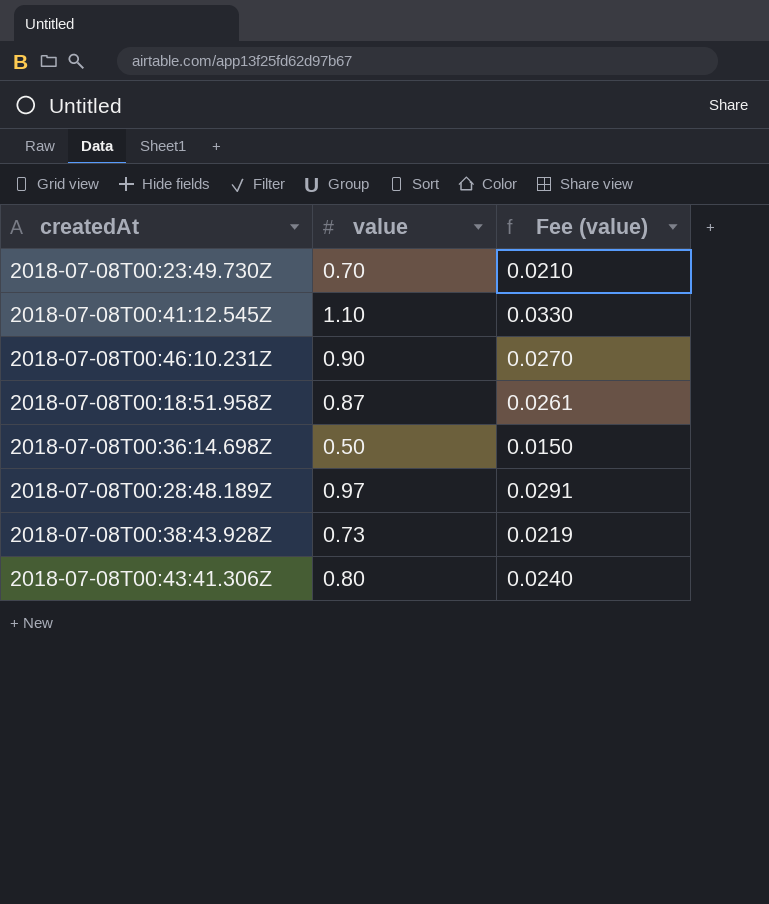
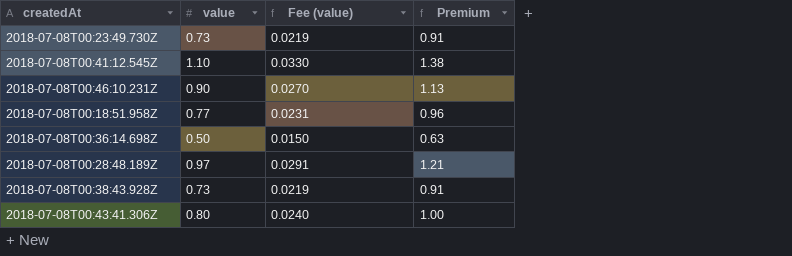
column Premium | formula: none -> [value] * 1.25
2018-07-08T00:23:49.730Z | value: 0.70 -> 0.73
2018-07-08T00:23:49.730Z | Fee (value): 0.0210 -> 0.0219
2018-07-08T00:18:51.958Z | value: 0.87 -> 0.77
2018-07-08T00:18:51.958Z | Fee (value): 0.0261 -> 0.0231

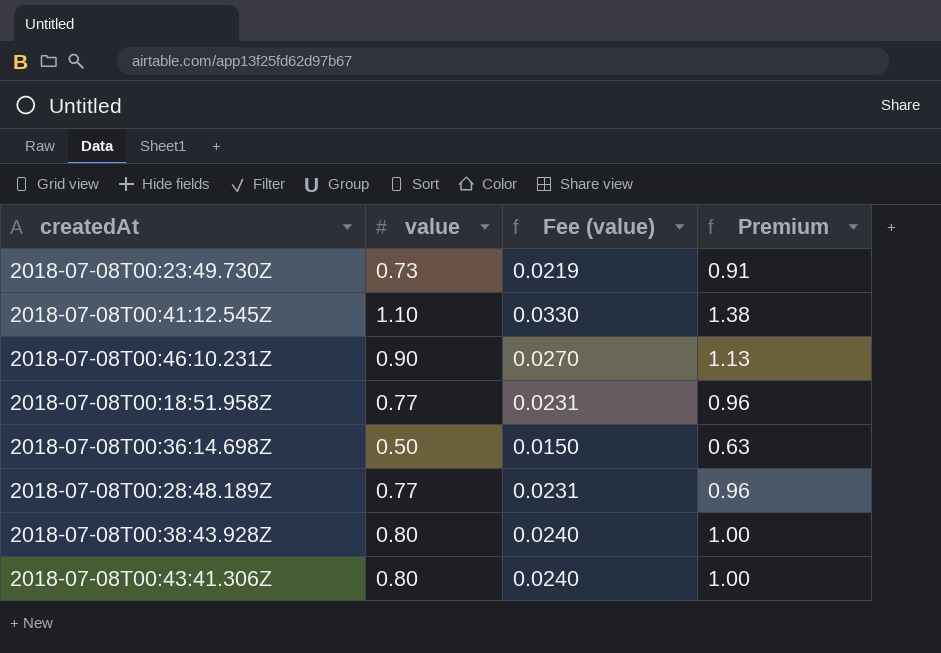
2018-07-08T00:28:48.189Z | value: 0.97 -> 0.77
2018-07-08T00:28:48.189Z | Fee (value): 0.0291 -> 0.0231
2018-07-08T00:28:48.189Z | Premium: 1.21 -> 0.96
2018-07-08T00:38:43.928Z | value: 0.73 -> 0.80
2018-07-08T00:38:43.928Z | Fee (value): 0.0219 -> 0.0240
2018-07-08T00:38:43.928Z | Premium: 0.91 -> 1.00

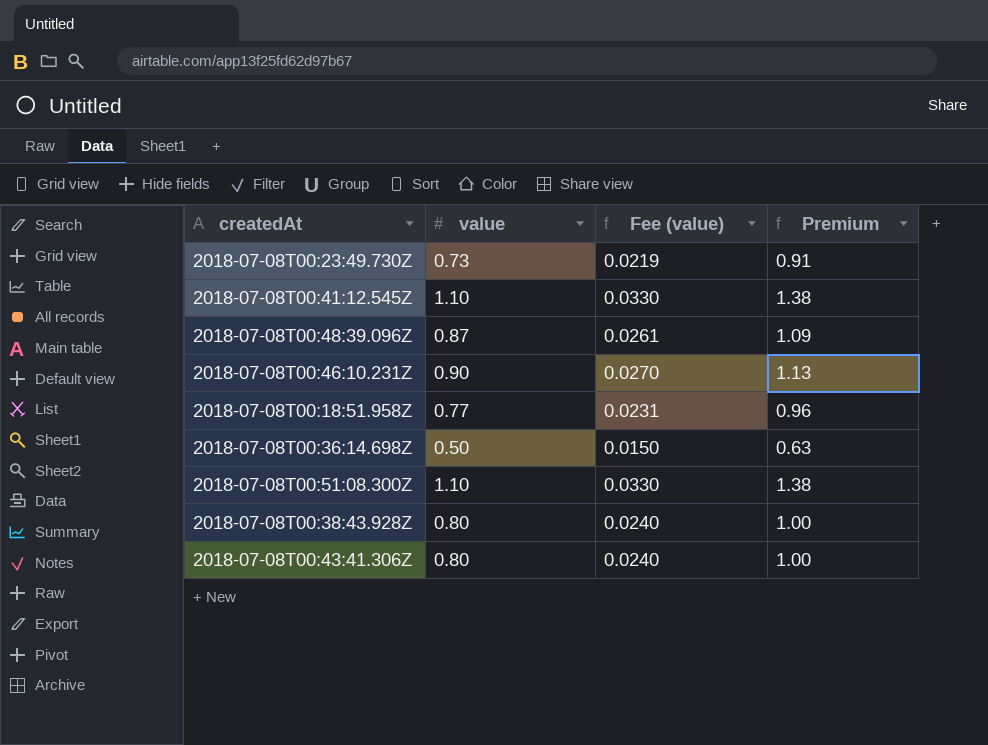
row 2018-07-08T00:28:48.189Z: 0.77 | 0.0231 | 0.96 -> none
row 2018-07-08T00:48:39.096Z: none -> 0.87 | 0.0261 | 1.09
row 2018-07-08T00:51:08.300Z: none -> 1.10 | 0.0330 | 1.38

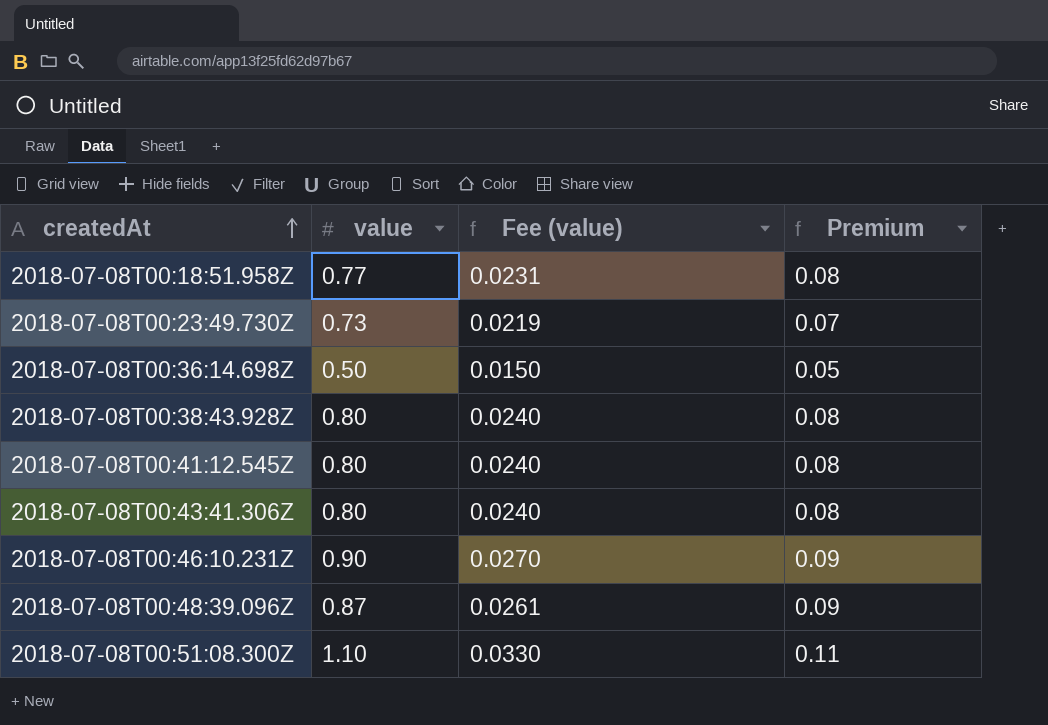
row order: none -> createdAt ascending
column Premium | formula: [value] * 1.25 -> [value] * 0.1
2018-07-08T00:41:12.545Z | value: 1.10 -> 0.80
2018-07-08T00:41:12.545Z | Fee (value): 0.0330 -> 0.0240

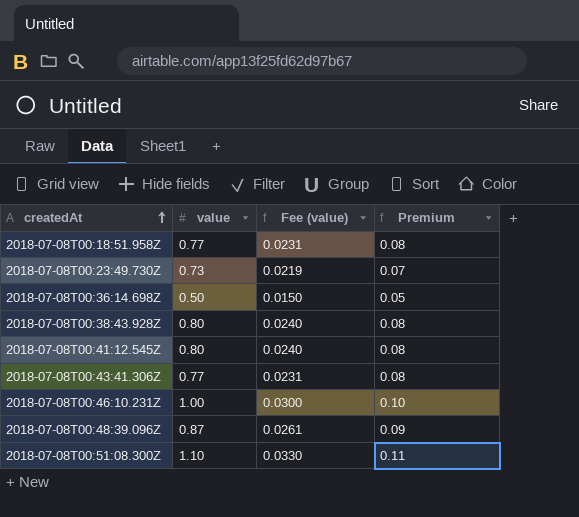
2018-07-08T00:43:41.306Z | value: 0.80 -> 0.77
2018-07-08T00:43:41.306Z | Fee (value): 0.0240 -> 0.0231
2018-07-08T00:46:10.231Z | value: 0.90 -> 1.00
2018-07-08T00:46:10.231Z | Fee (value): 0.0270 -> 0.0300
2018-07-08T00:46:10.231Z | Premium: 0.09 -> 0.10

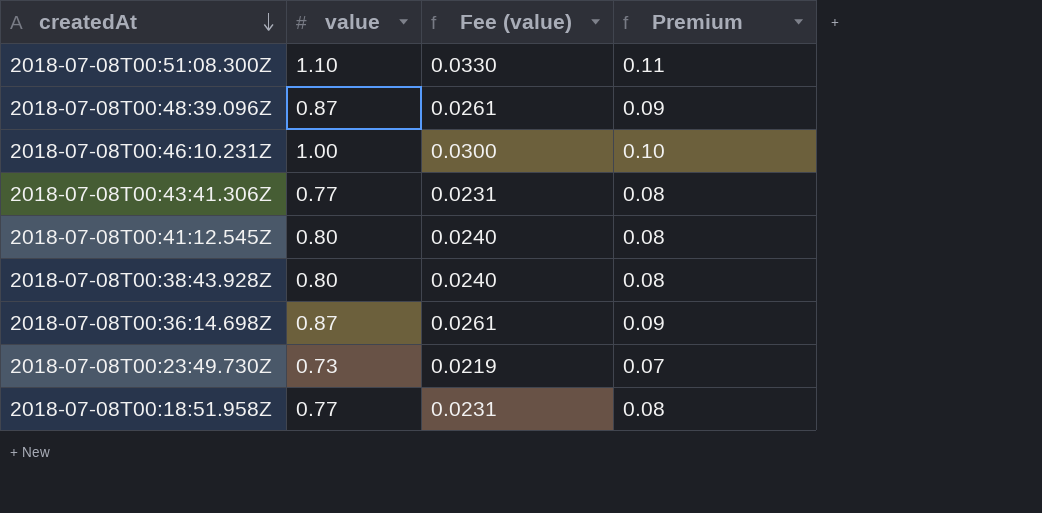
row order: createdAt ascending -> createdAt descending
2018-07-08T00:36:14.698Z | value: 0.50 -> 0.87
2018-07-08T00:36:14.698Z | Fee (value): 0.0150 -> 0.0261
2018-07-08T00:36:14.698Z | Premium: 0.05 -> 0.09

